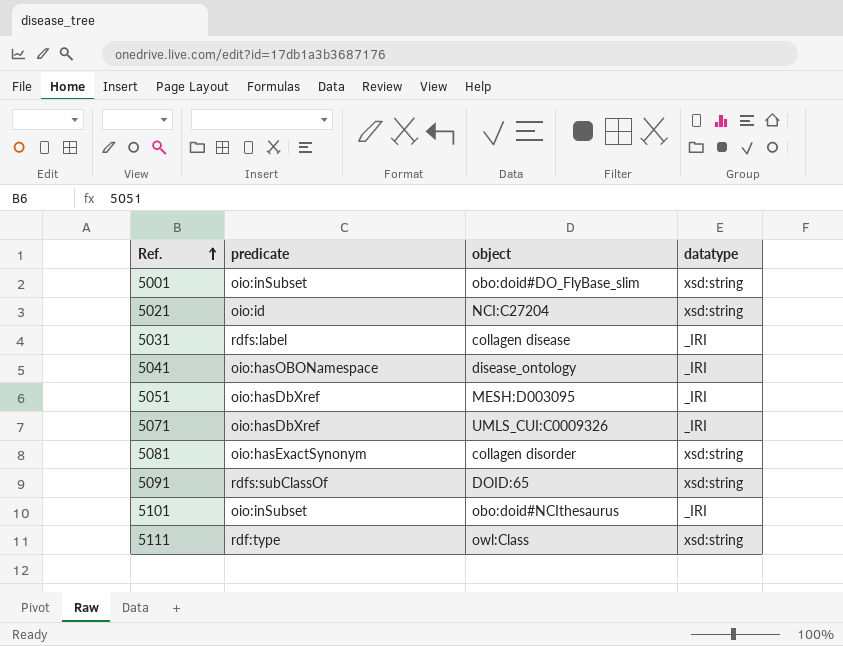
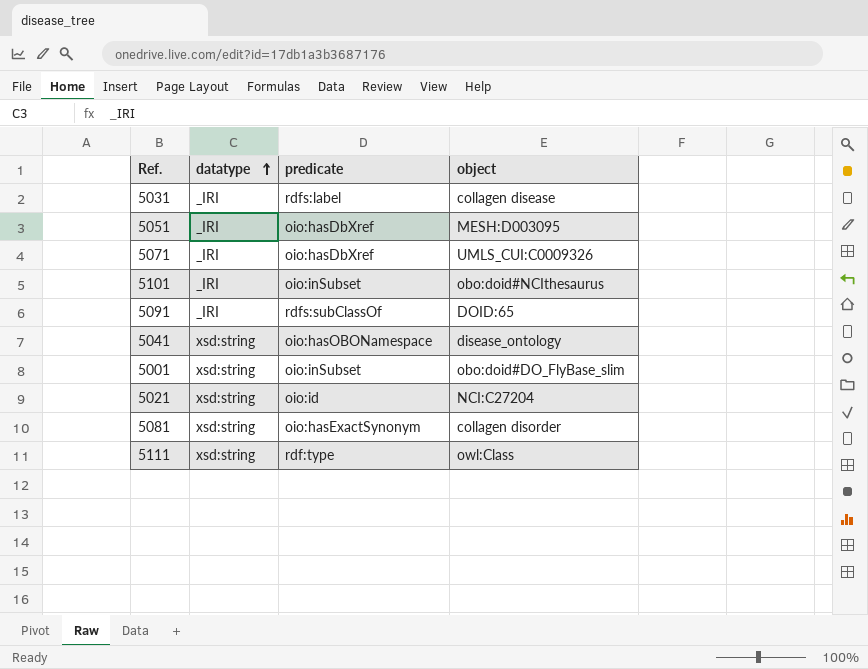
row order: Ref. ascending -> datatype ascending
column datatype | position: 4 -> 2
5091 | datatype: xsd:string -> _IRI
5041 | datatype: _IRI -> xsd:string

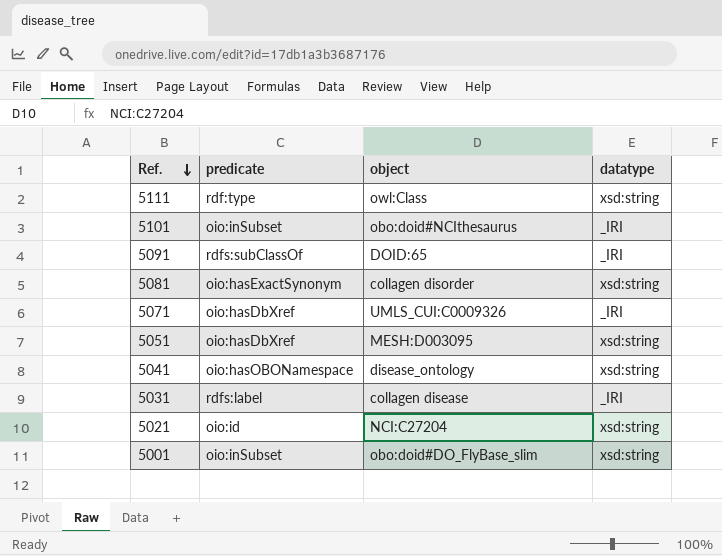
row order: datatype ascending -> Ref. descending
column datatype | position: 2 -> 4
5051 | datatype: _IRI -> xsd:string

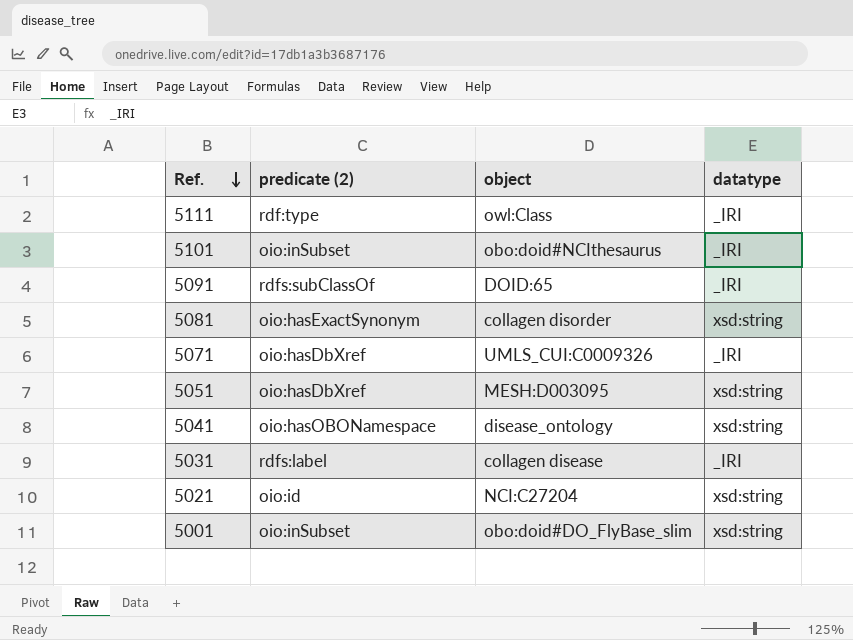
column name: predicate -> predicate (2)
5111 | datatype: xsd:string -> _IRI

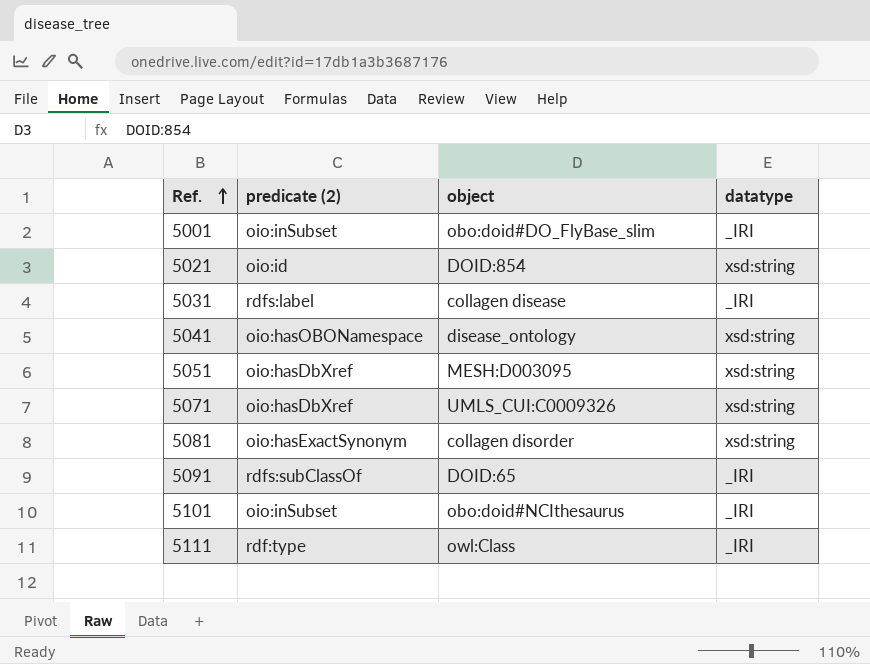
row order: Ref. descending -> Ref. ascending
5001 | datatype: xsd:string -> _IRI
5021 | object: NCI:C27204 -> DOID:854
5071 | datatype: _IRI -> xsd:string

